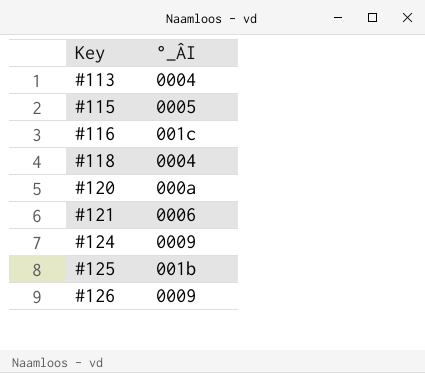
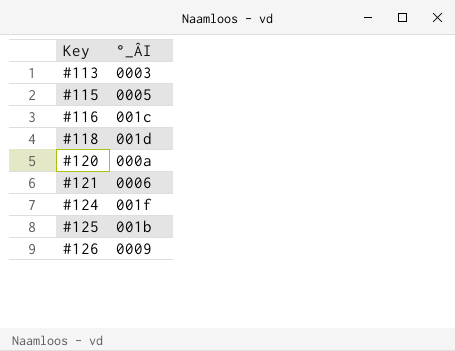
#113 | °_ÂI: 0004 -> 0003
#118 | °_ÂI: 0004 -> 001d
#124 | °_ÂI: 0009 -> 001f

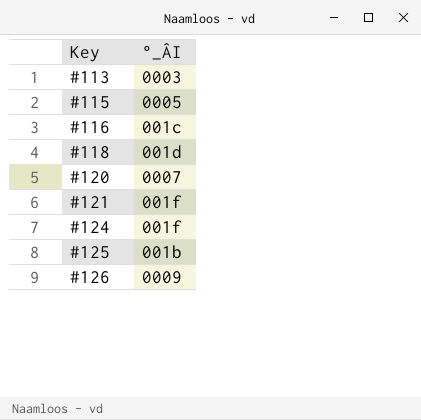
#120 | °_ÂI: 000a -> 0007
#121 | °_ÂI: 0006 -> 001f

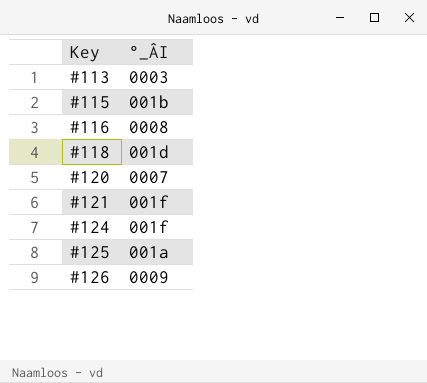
#115 | °_ÂI: 0005 -> 001b
#116 | °_ÂI: 001c -> 0008
#125 | °_ÂI: 001b -> 001a

